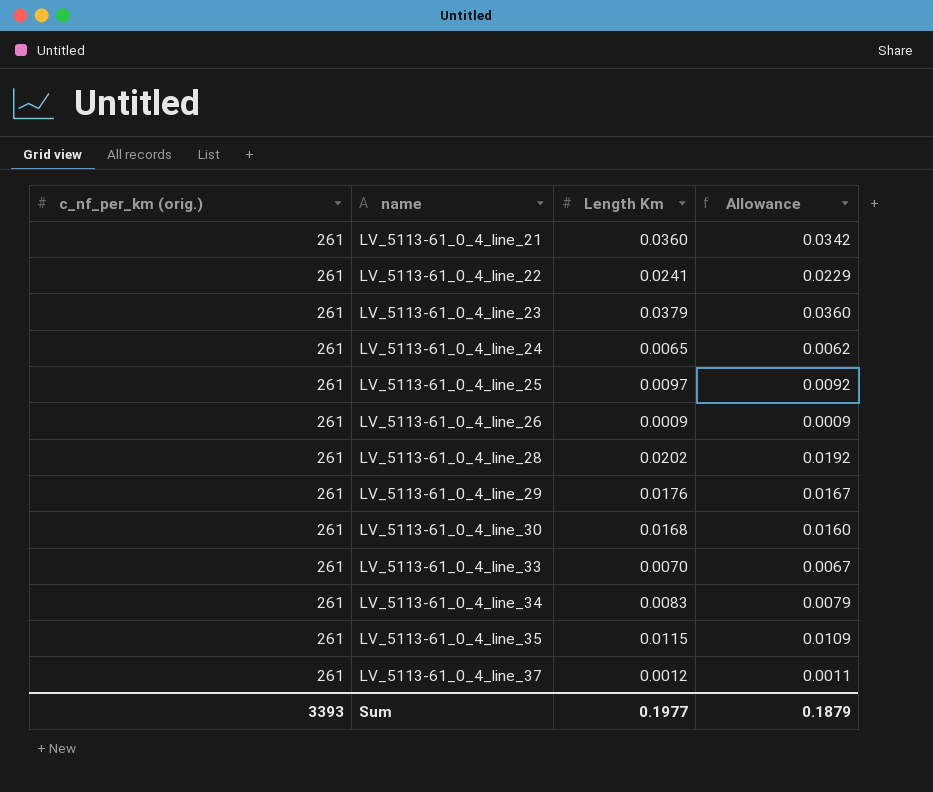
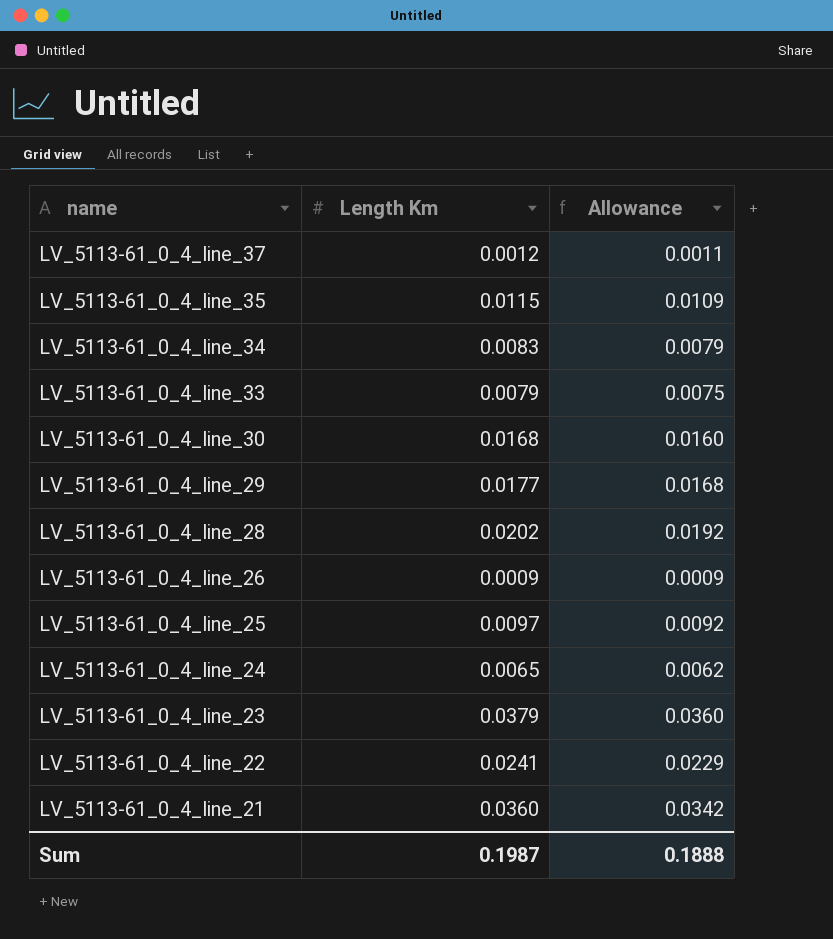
row order: name ascending -> name descending
column c_nf_per_km (orig.) | position: 1 -> none
LV_5113-61_0_4_line_33 | Length Km: 0.0070 -> 0.0079
LV_5113-61_0_4_line_33 | Allowance: 0.0067 -> 0.0075
LV_5113-61_0_4_line_29 | Length Km: 0.0176 -> 0.0177
LV_5113-61_0_4_line_29 | Allowance: 0.0167 -> 0.0168
Sum | Length Km: 0.1977 -> 0.1987
Sum | Allowance: 0.1879 -> 0.1888

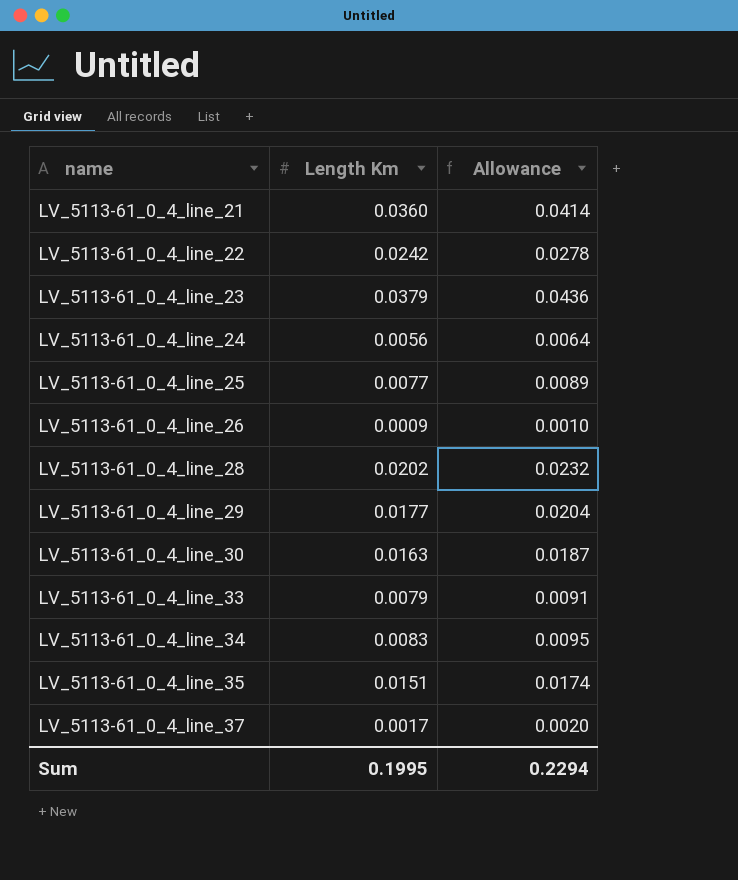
row order: name descending -> name ascending
column Allowance | formula: [Length Km] * 0.95 -> [Length Km] * 1.15
LV_5113-61_0_4_line_22 | Length Km: 0.0241 -> 0.0242
LV_5113-61_0_4_line_24 | Length Km: 0.0065 -> 0.0056
LV_5113-61_0_4_line_25 | Length Km: 0.0097 -> 0.0077
LV_5113-61_0_4_line_30 | Length Km: 0.0168 -> 0.0163
LV_5113-61_0_4_line_35 | Length Km: 0.0115 -> 0.0151
LV_5113-61_0_4_line_37 | Length Km: 0.0012 -> 0.0017
Sum | Length Km: 0.1987 -> 0.1995
Sum | Allowance: 0.1888 -> 0.2294

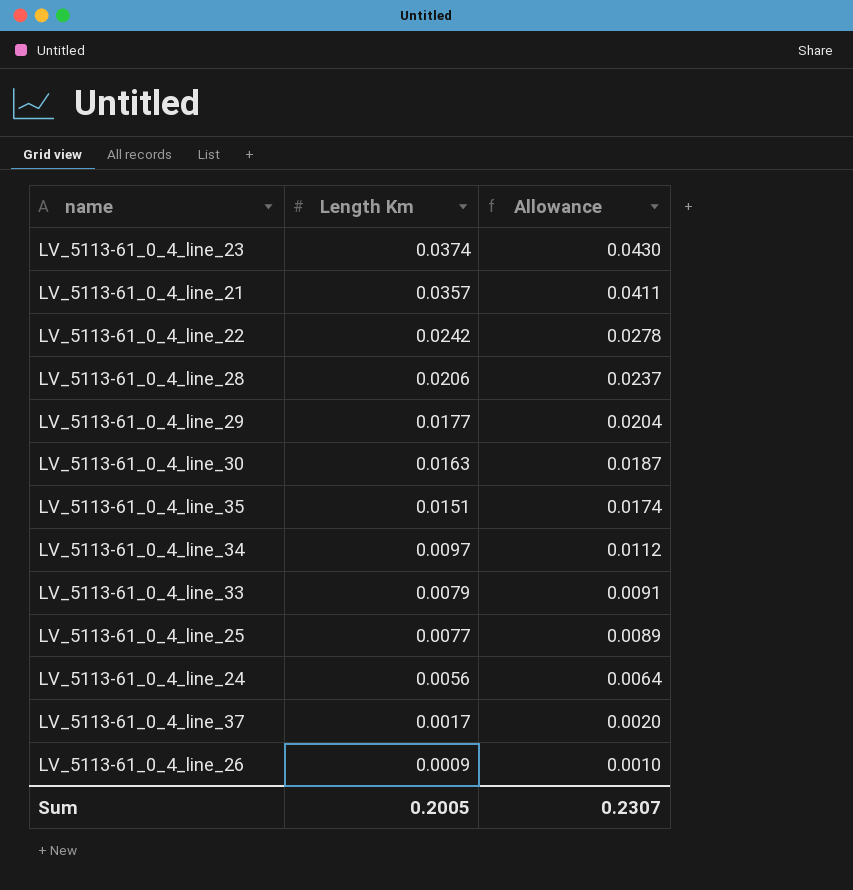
row order: name ascending -> Length Km descending
LV_5113-61_0_4_line_23 | Length Km: 0.0379 -> 0.0374
LV_5113-61_0_4_line_23 | Allowance: 0.0436 -> 0.0430
LV_5113-61_0_4_line_21 | Length Km: 0.0360 -> 0.0357
LV_5113-61_0_4_line_21 | Allowance: 0.0414 -> 0.0411
LV_5113-61_0_4_line_28 | Length Km: 0.0202 -> 0.0206
LV_5113-61_0_4_line_28 | Allowance: 0.0232 -> 0.0237
LV_5113-61_0_4_line_34 | Length Km: 0.0083 -> 0.0097
LV_5113-61_0_4_line_34 | Allowance: 0.0095 -> 0.0112
Sum | Length Km: 0.1995 -> 0.2005
Sum | Allowance: 0.2294 -> 0.2307

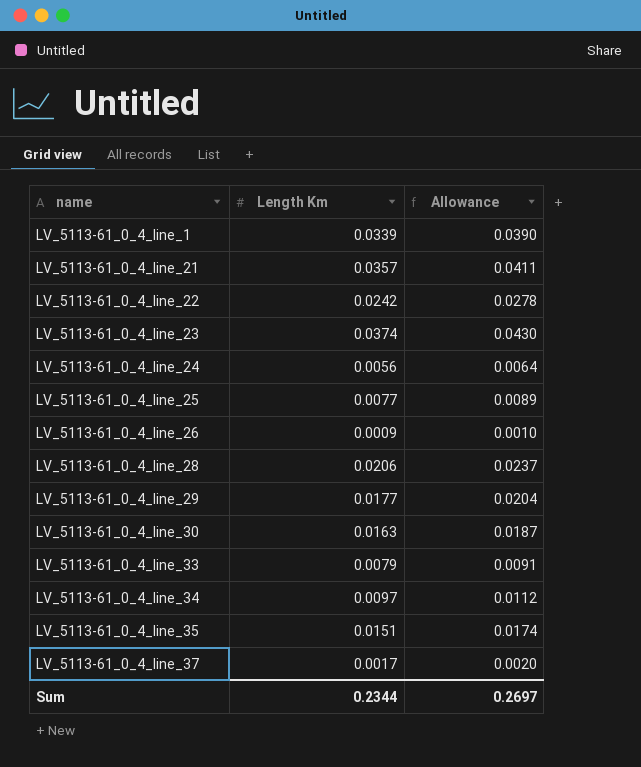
row order: Length Km descending -> name ascending
row LV_5113-61_0_4_line_1: none -> 0.0339 | 0.0390
Sum | Length Km: 0.2005 -> 0.2344
Sum | Allowance: 0.2307 -> 0.2697

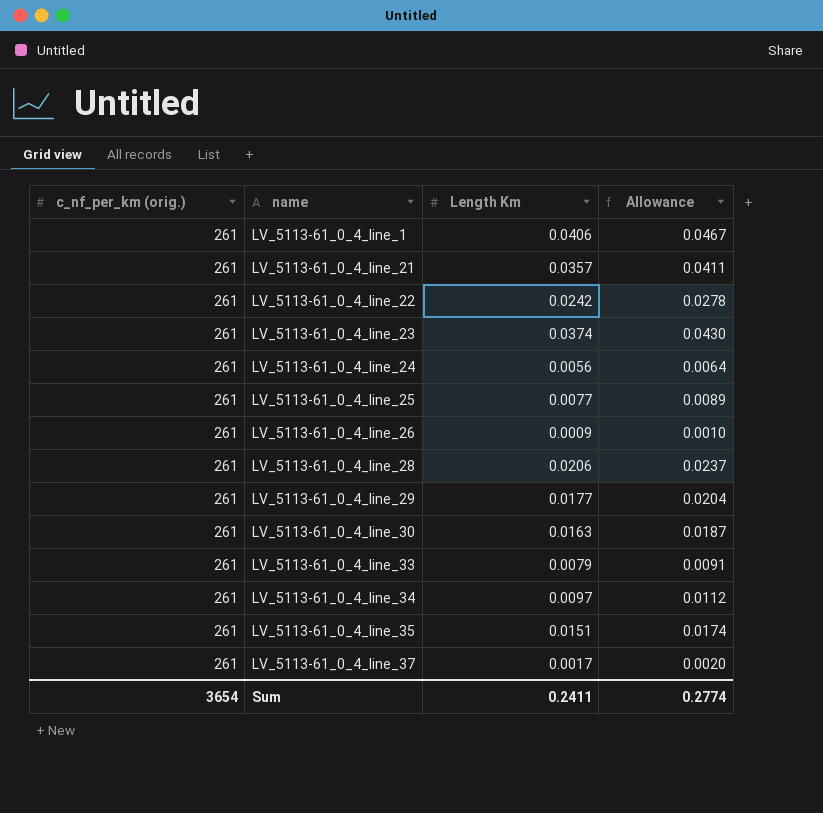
column c_nf_per_km (orig.) | position: none -> 1
LV_5113-61_0_4_line_1 | Length Km: 0.0339 -> 0.0406
LV_5113-61_0_4_line_1 | Allowance: 0.0390 -> 0.0467
Sum | Length Km: 0.2344 -> 0.2411
Sum | Allowance: 0.2697 -> 0.2774

